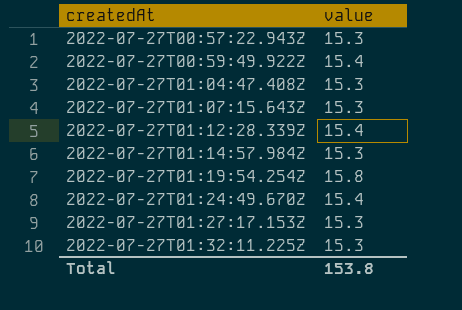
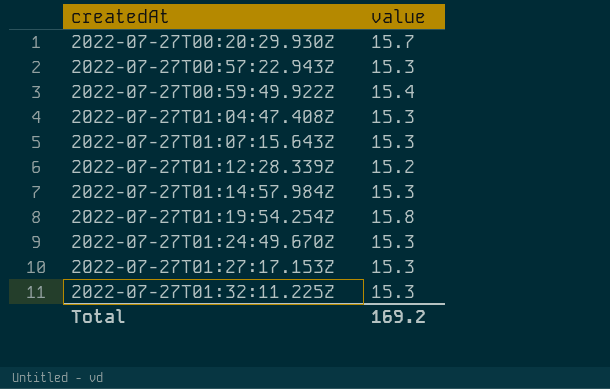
row 2022-07-27T00:20:29.930Z: none -> 15.7
2022-07-27T01:12:28.339Z | value: 15.4 -> 15.2
2022-07-27T01:24:49.670Z | value: 15.4 -> 15.3
Total | value: 153.8 -> 169.2

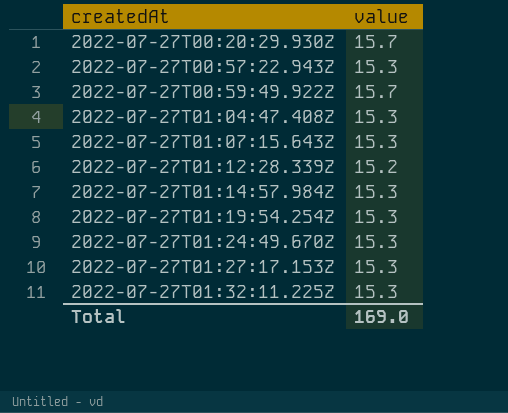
2022-07-27T00:59:49.922Z | value: 15.4 -> 15.7
2022-07-27T01:19:54.254Z | value: 15.8 -> 15.3
Total | value: 169.2 -> 169.0

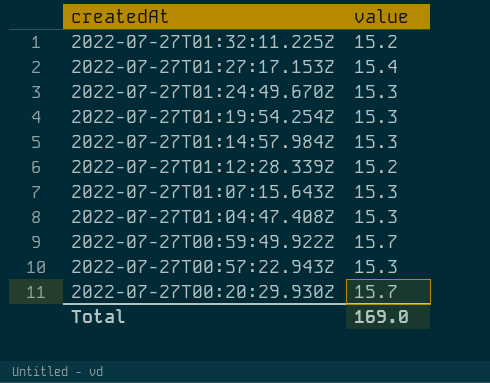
row order: createdAt ascending -> createdAt descending
2022-07-27T01:32:11.225Z | value: 15.3 -> 15.2
2022-07-27T01:27:17.153Z | value: 15.3 -> 15.4

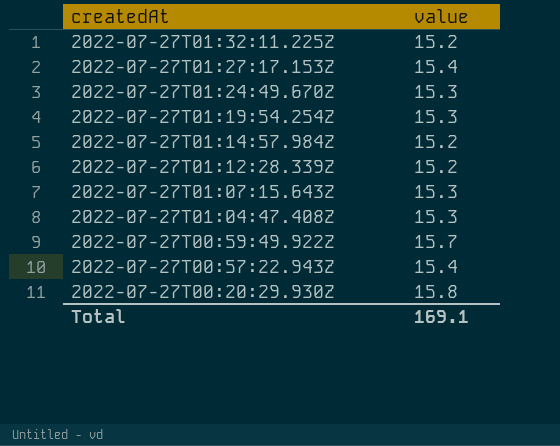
2022-07-27T01:14:57.984Z | value: 15.3 -> 15.2
2022-07-27T00:57:22.943Z | value: 15.3 -> 15.4
2022-07-27T00:20:29.930Z | value: 15.7 -> 15.8
Total | value: 169.0 -> 169.1

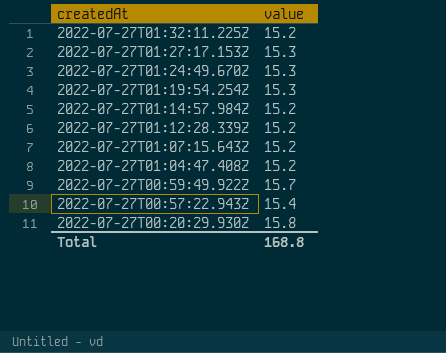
2022-07-27T01:27:17.153Z | value: 15.4 -> 15.3
2022-07-27T01:07:15.643Z | value: 15.3 -> 15.2
2022-07-27T01:04:47.408Z | value: 15.3 -> 15.2
Total | value: 169.1 -> 168.8

